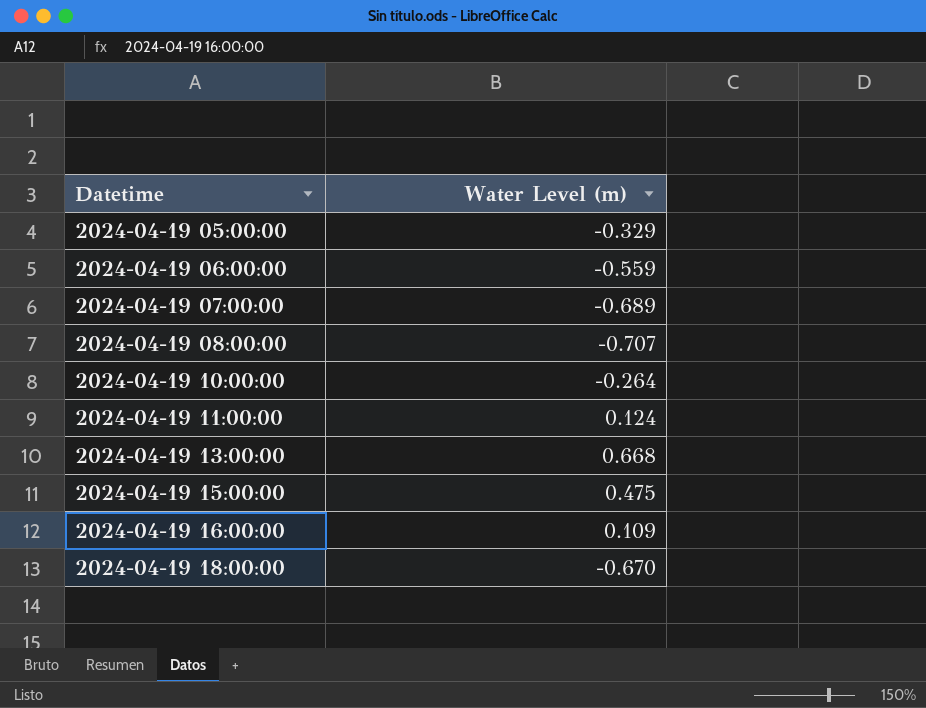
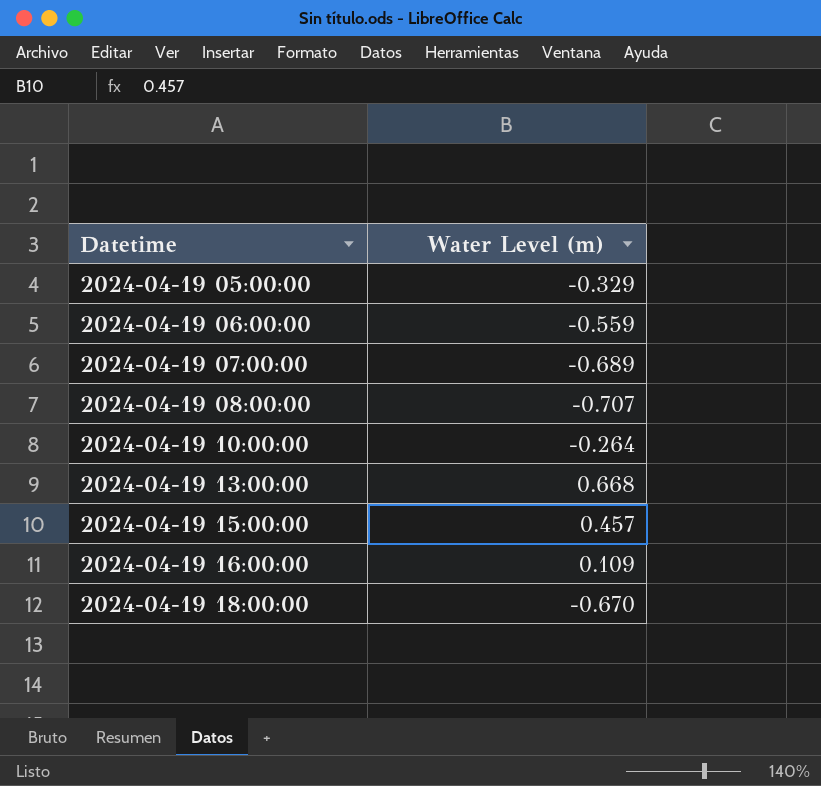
row 2024-04-19 11:00:00: 0.124 -> none
2024-04-19 15:00:00 | Water Level (m): 0.475 -> 0.457

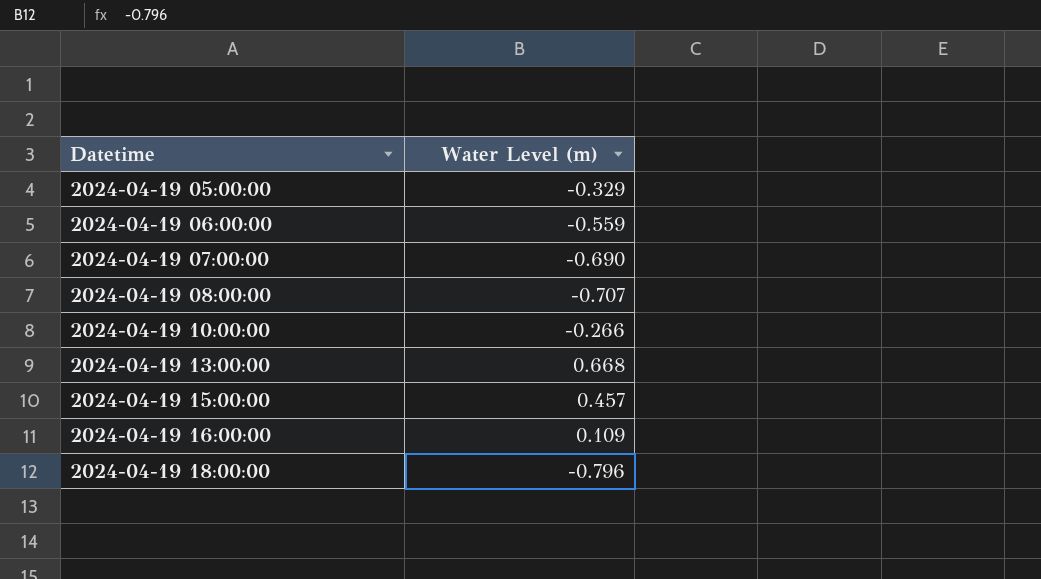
2024-04-19 07:00:00 | Water Level (m): -0.689 -> -0.690
2024-04-19 10:00:00 | Water Level (m): -0.264 -> -0.266
2024-04-19 18:00:00 | Water Level (m): -0.670 -> -0.796

